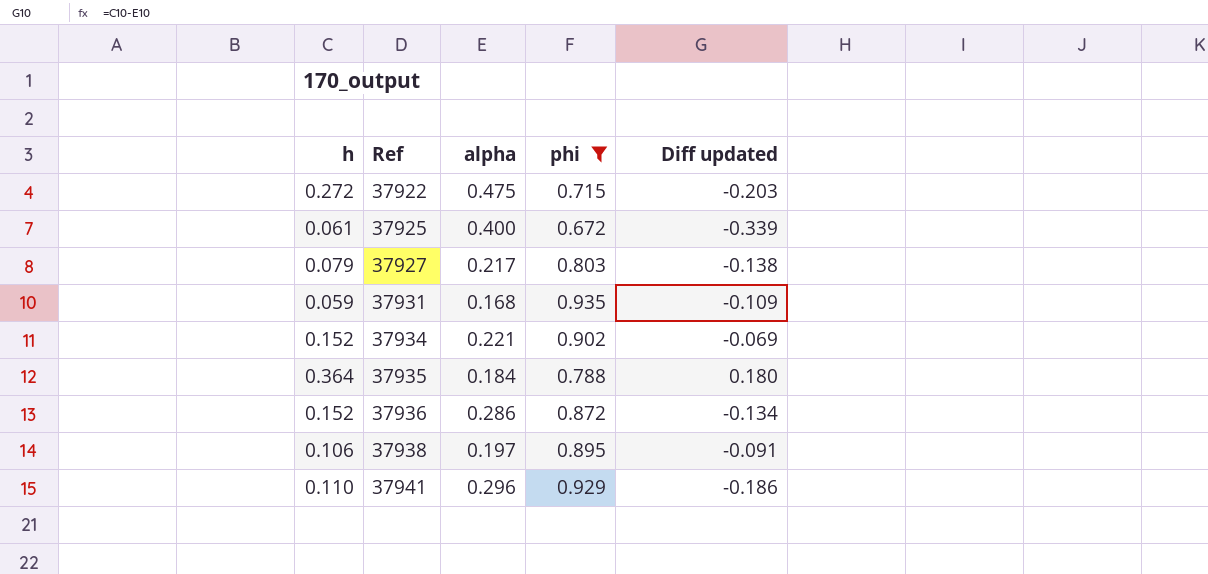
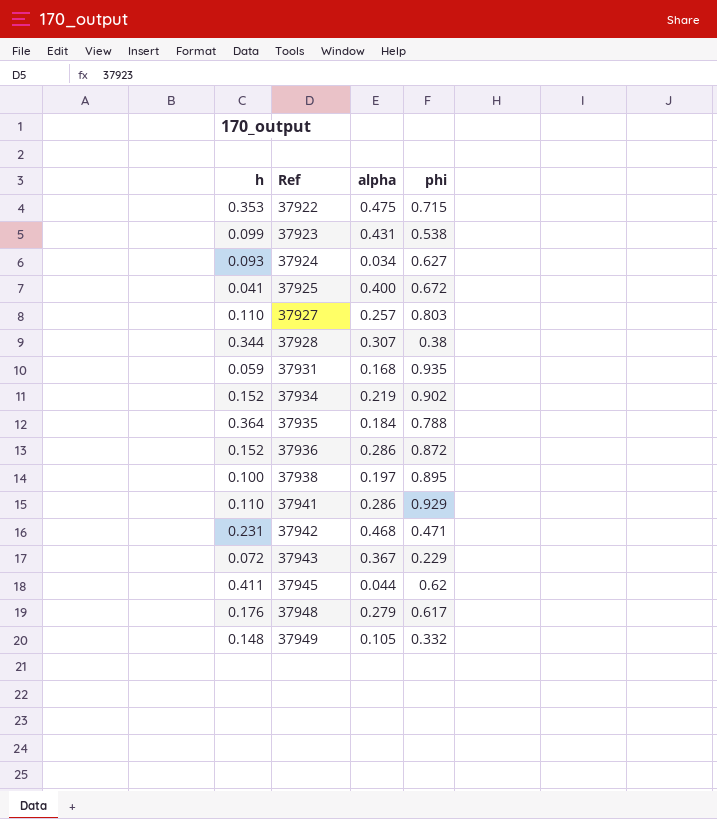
filter: phi >= 0.672 -> none
column Diff updated | formula: [h] - [alpha] -> none
37922 | h: 0.272 -> 0.353
37925 | h: 0.061 -> 0.041
37927 | h: 0.079 -> 0.110
37927 | alpha: 0.217 -> 0.257
37934 | alpha: 0.221 -> 0.219
37938 | h: 0.106 -> 0.100
37941 | alpha: 0.296 -> 0.286

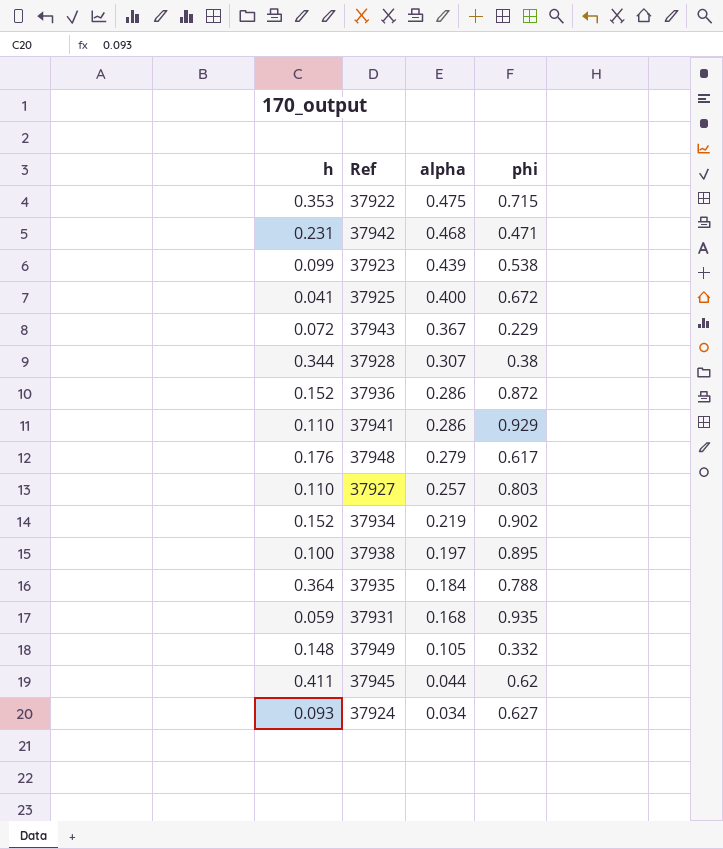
row order: Ref ascending -> alpha descending
37923 | alpha: 0.431 -> 0.439

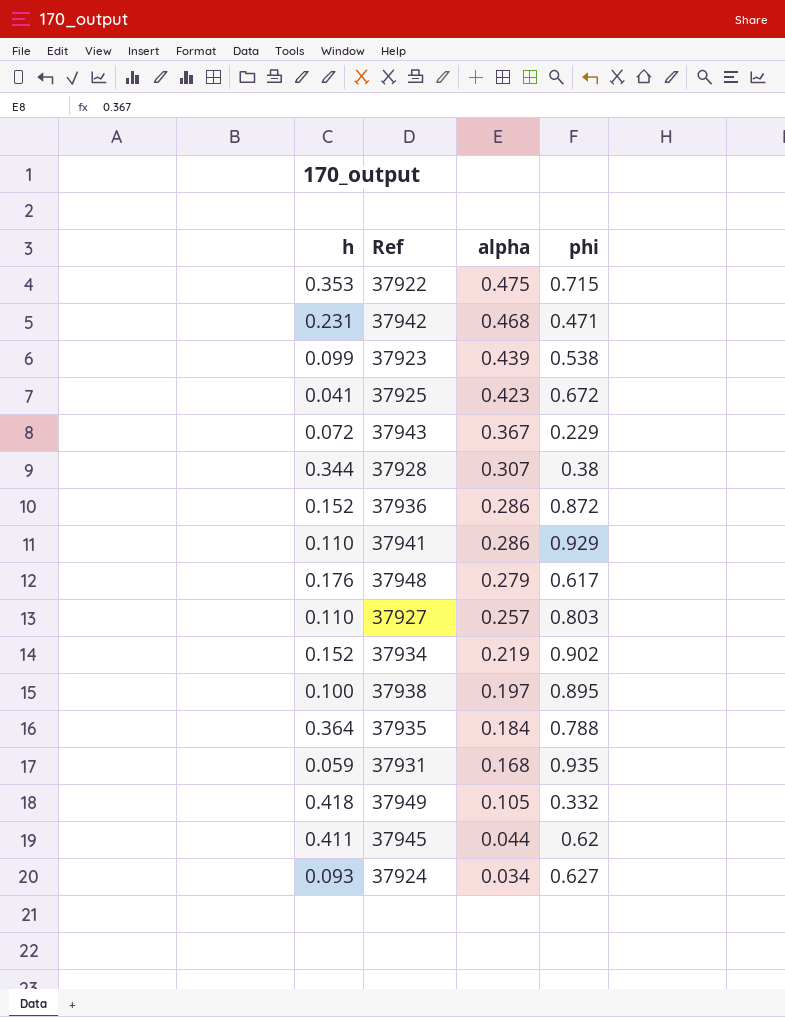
37925 | alpha: 0.400 -> 0.423
37949 | h: 0.148 -> 0.418

